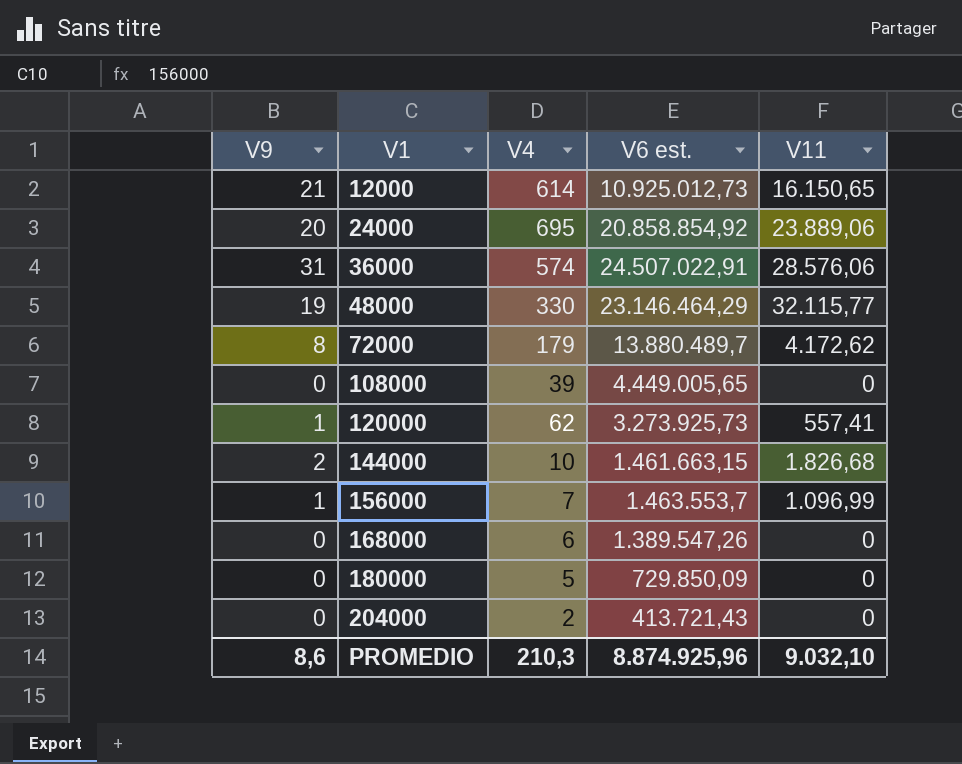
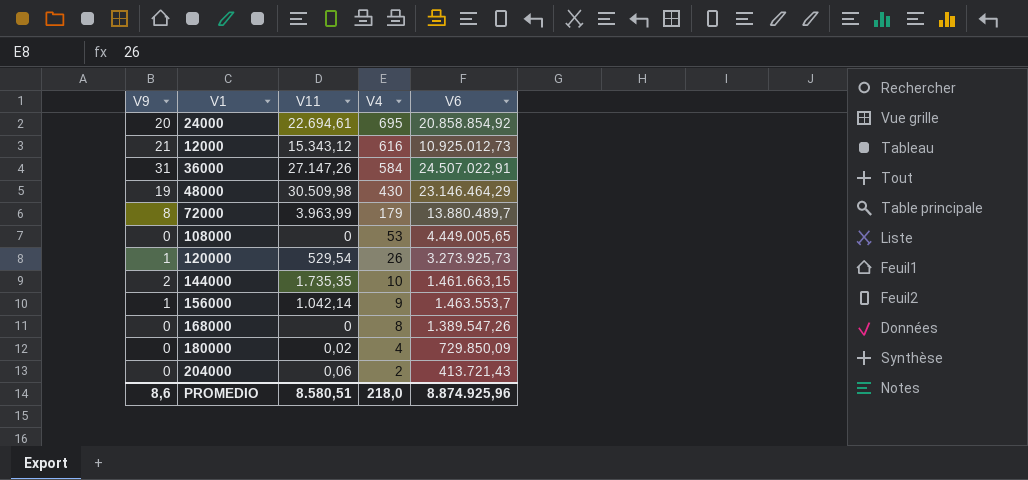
row order: V1 ascending -> V4 descending
column V11 | position: 5 -> 3
column name: V6 est. -> V6
24000 | V11: 23.889,06 -> 22.694,61
12000 | V11: 16.150,65 -> 15.343,12
12000 | V4: 614 -> 616
36000 | V11: 28.576,06 -> 27.147,26
36000 | V4: 574 -> 584
48000 | V11: 32.115,77 -> 30.509,98
48000 | V4: 330 -> 430
72000 | V11: 4.172,62 -> 3.963,99
108000 | V4: 39 -> 53
120000 | V11: 557,41 -> 529,54
120000 | V4: 62 -> 26
144000 | V11: 1.826,68 -> 1.735,35
156000 | V11: 1.096,99 -> 1.042,14
156000 | V4: 7 -> 9
168000 | V4: 6 -> 8
180000 | V11: 0 -> 0,02
180000 | V4: 5 -> 4
204000 | V11: 0 -> 0,06
PROMEDIO | V11: 9.032,10 -> 8.580,51
PROMEDIO | V4: 210,3 -> 218,0

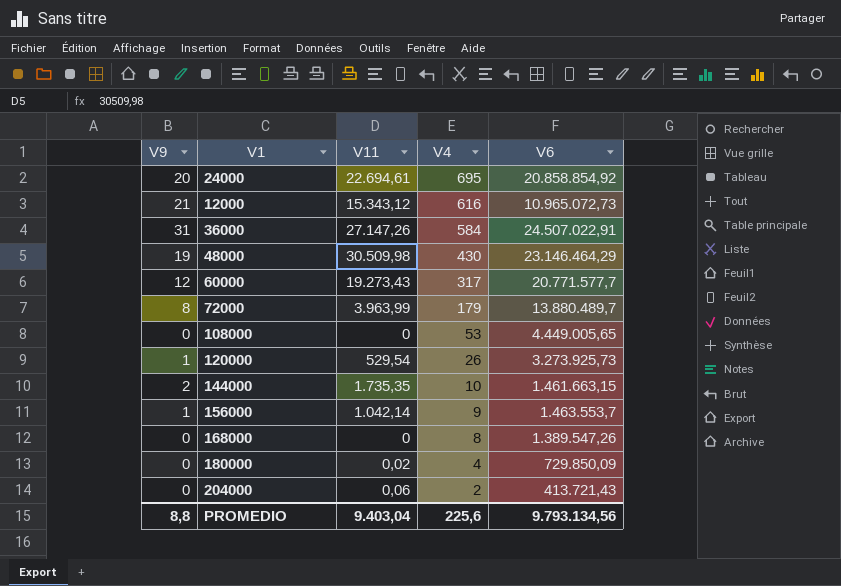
12000 | V6: 10.925.012,73 -> 10.965.072,73
row 60000: none -> 12 | 19.273,43 | 317 | 20.771.577,7
PROMEDIO | V9: 8,6 -> 8,8
PROMEDIO | V11: 8.580,51 -> 9.403,04
PROMEDIO | V4: 218,0 -> 225,6
PROMEDIO | V6: 8.874.925,96 -> 9.793.134,56

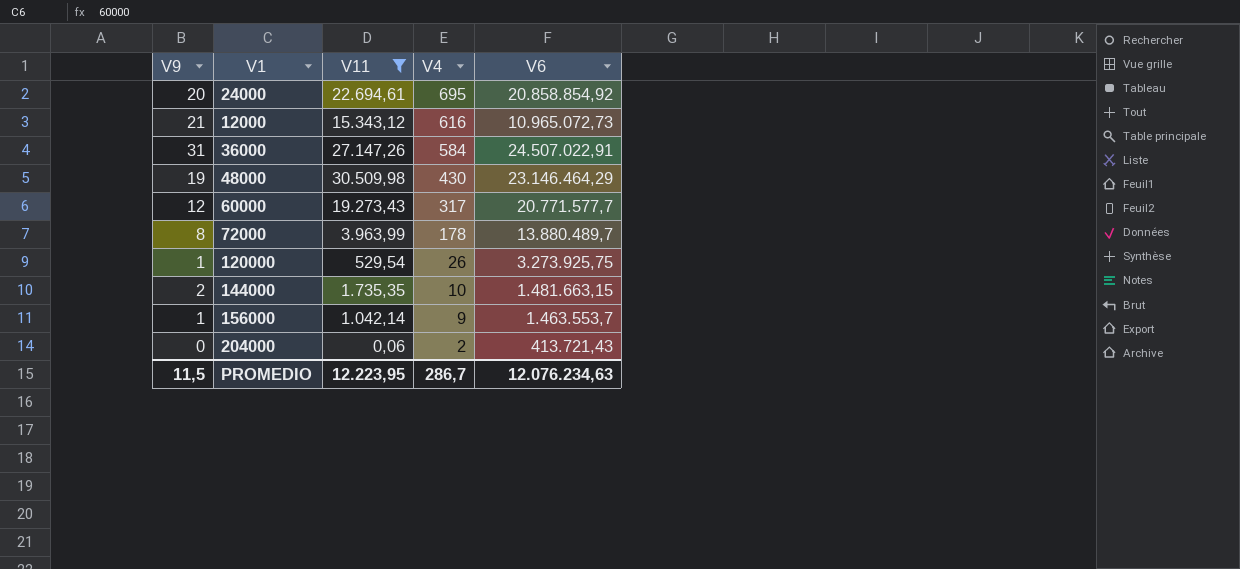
filter: none -> V11 >= 0,06
72000 | V4: 179 -> 178
120000 | V6: 3.273.925,73 -> 3.273.925,75
144000 | V6: 1.461.663,15 -> 1.481.663,15
PROMEDIO | V9: 8,8 -> 11,5
PROMEDIO | V11: 9.403,04 -> 12.223,95
PROMEDIO | V4: 225,6 -> 286,7
PROMEDIO | V6: 9.793.134,56 -> 12.076.234,63

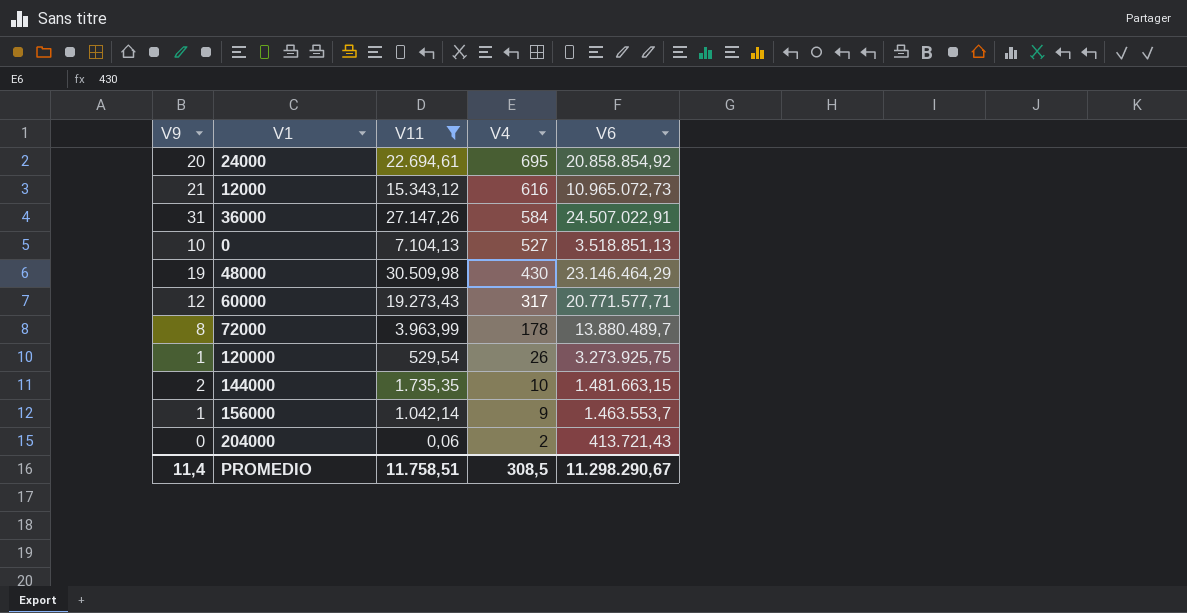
row 0: none -> 10 | 7.104,13 | 527 | 3.518.851,13
60000 | V6: 20.771.577,7 -> 20.771.577,71
PROMEDIO | V9: 11,5 -> 11,4
PROMEDIO | V11: 12.223,95 -> 11.758,51
PROMEDIO | V4: 286,7 -> 308,5
PROMEDIO | V6: 12.076.234,63 -> 11.298.290,67

